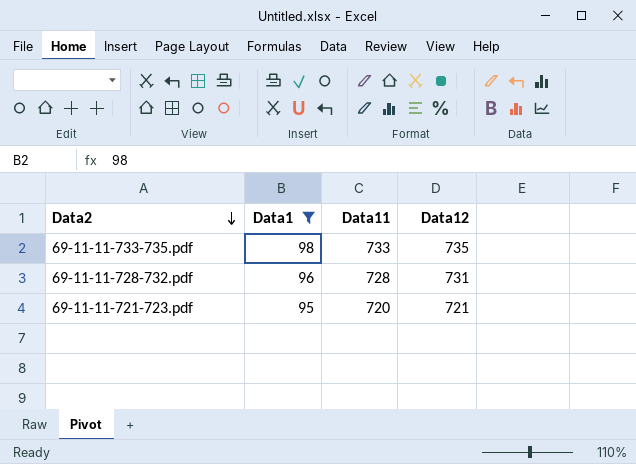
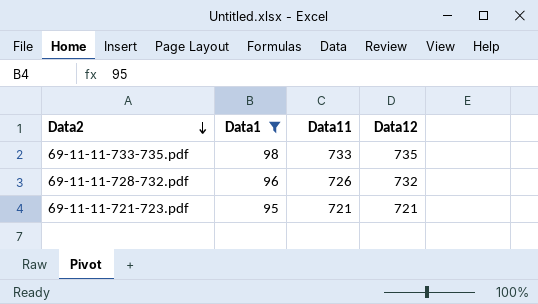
69-11-11-728-732.pdf | Data11: 728 -> 726
69-11-11-728-732.pdf | Data12: 731 -> 732
69-11-11-721-723.pdf | Data11: 720 -> 721

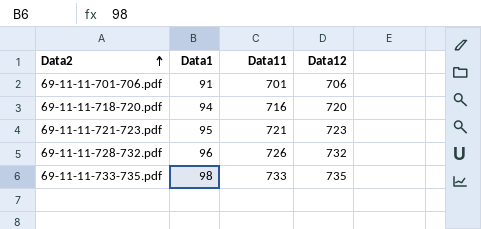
filter: Data1 >= 95 -> none
row order: Data2 descending -> Data2 ascending
69-11-11-721-723.pdf | Data12: 721 -> 723

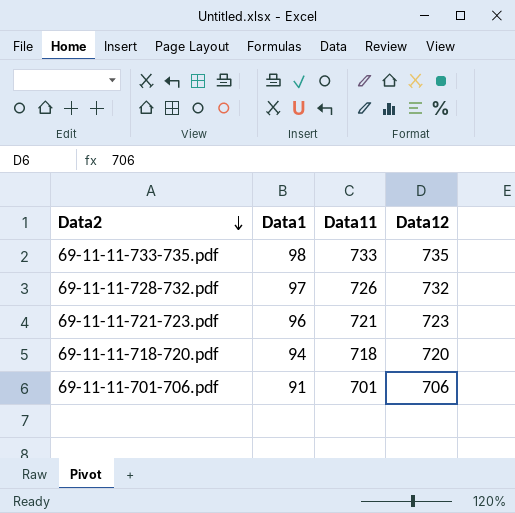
row order: Data2 ascending -> Data2 descending
69-11-11-728-732.pdf | Data1: 96 -> 97
69-11-11-721-723.pdf | Data1: 95 -> 96
69-11-11-718-720.pdf | Data11: 716 -> 718

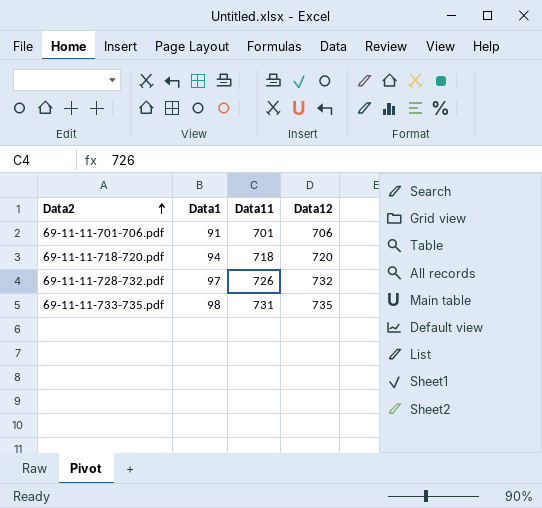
row order: Data2 descending -> Data2 ascending
row 69-11-11-721-723.pdf: 96 | 721 | 723 -> none
69-11-11-733-735.pdf | Data11: 733 -> 731

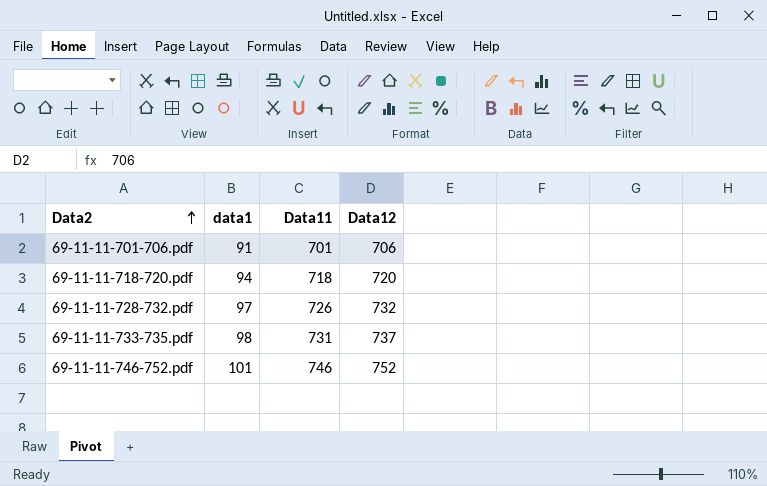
column name: Data1 -> data1
69-11-11-733-735.pdf | Data12: 735 -> 737
row 69-11-11-746-752.pdf: none -> 101 | 746 | 752

